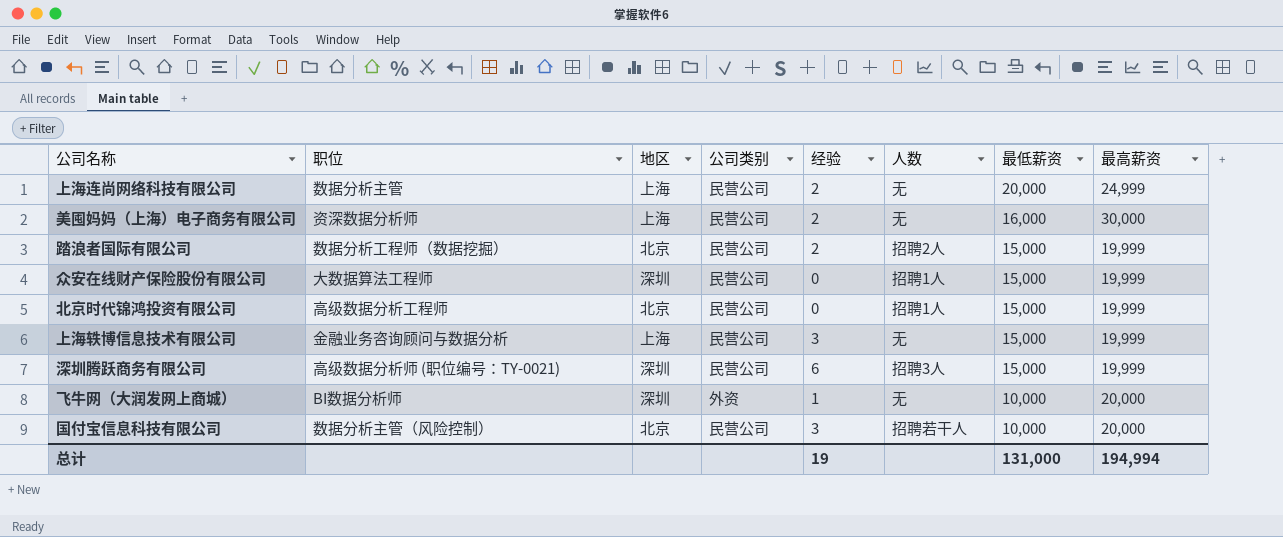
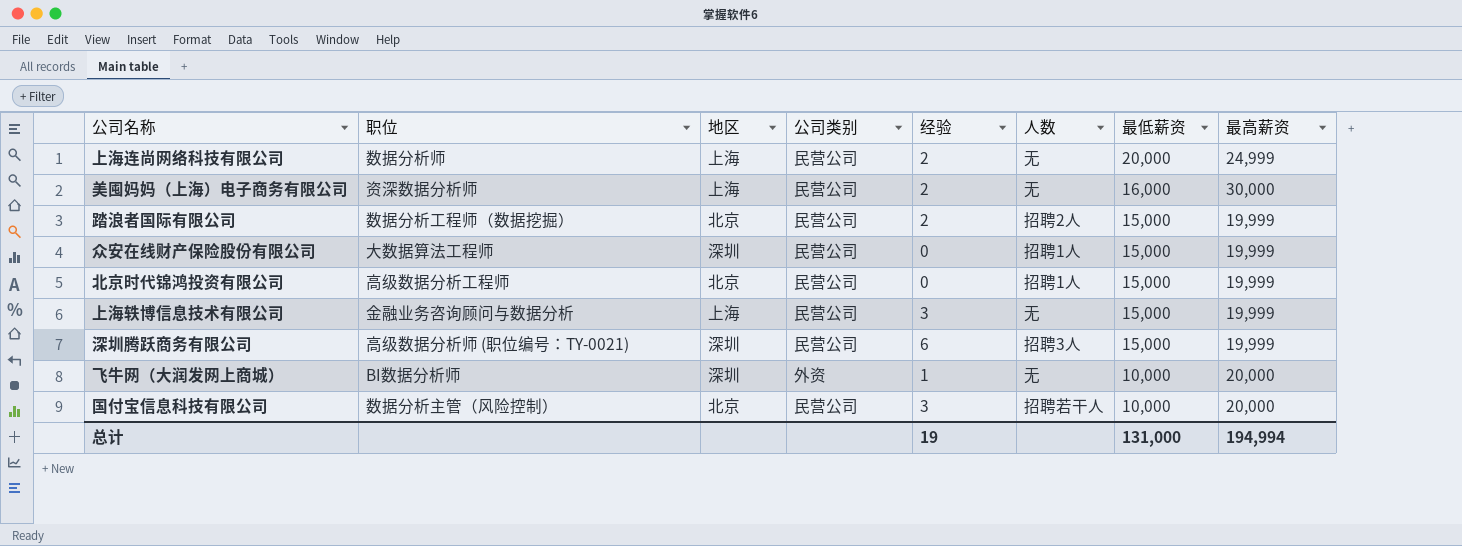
上海连尚网络科技有限公司 | 职位: 数据分析主管 -> 数据分析师

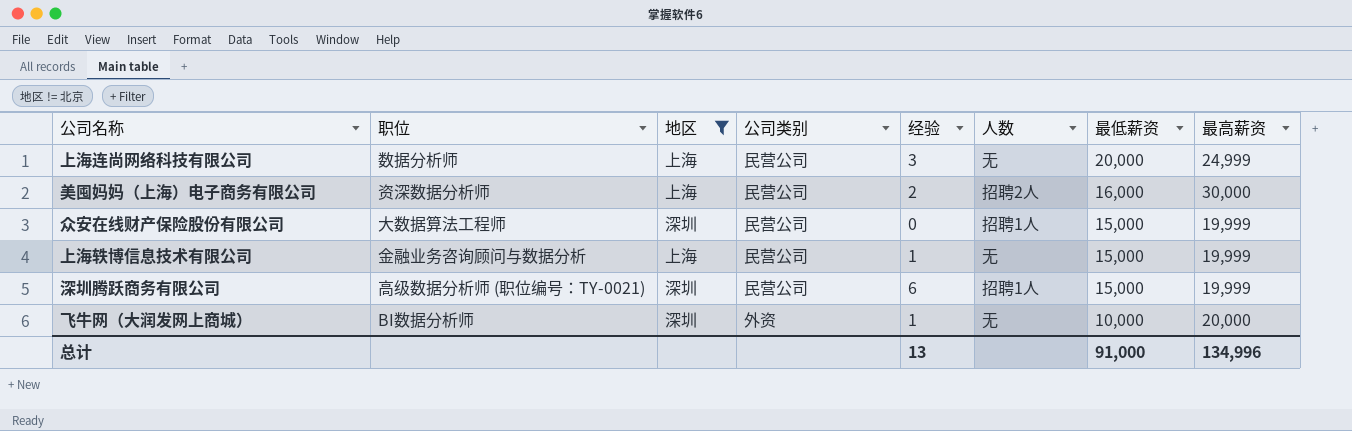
filter: none -> 地区 != 北京
上海连尚网络科技有限公司 | 经验: 2 -> 3
美囤妈妈（上海）电子商务有限公司 | 人数: 无 -> 招聘2人
上海轶博信息技术有限公司 | 经验: 3 -> 1
深圳腾跃商务有限公司 | 人数: 招聘3人 -> 招聘1人
总计 | 经验: 19 -> 13
总计 | 最低薪资: 131,000 -> 91,000
总计 | 最高薪资: 194,994 -> 134,996

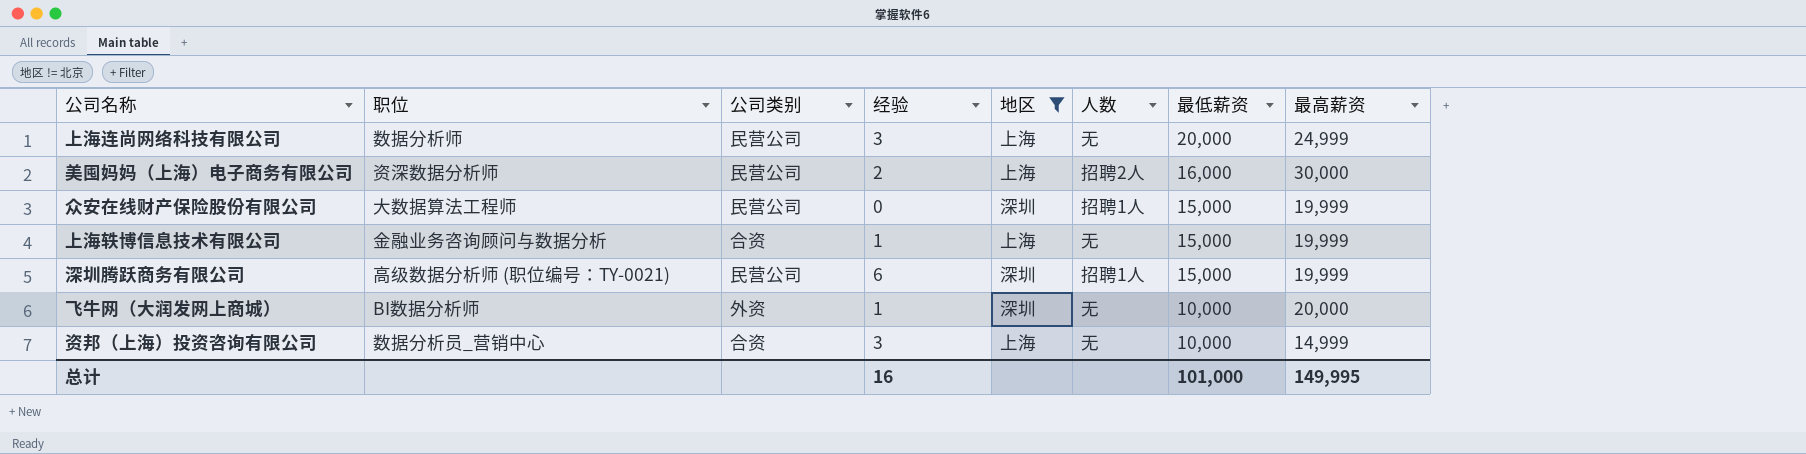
column 地区 | position: 3 -> 5
上海轶博信息技术有限公司 | 公司类别: 民营公司 -> 合资
row 资邦（上海）投资咨询有限公司: none -> 数据分析员_营销中心 | 合资 | 3 | 上海 | 无 | 10,000 | 14,999
总计 | 经验: 13 -> 16
总计 | 最低薪资: 91,000 -> 101,000
总计 | 最高薪资: 134,996 -> 149,995

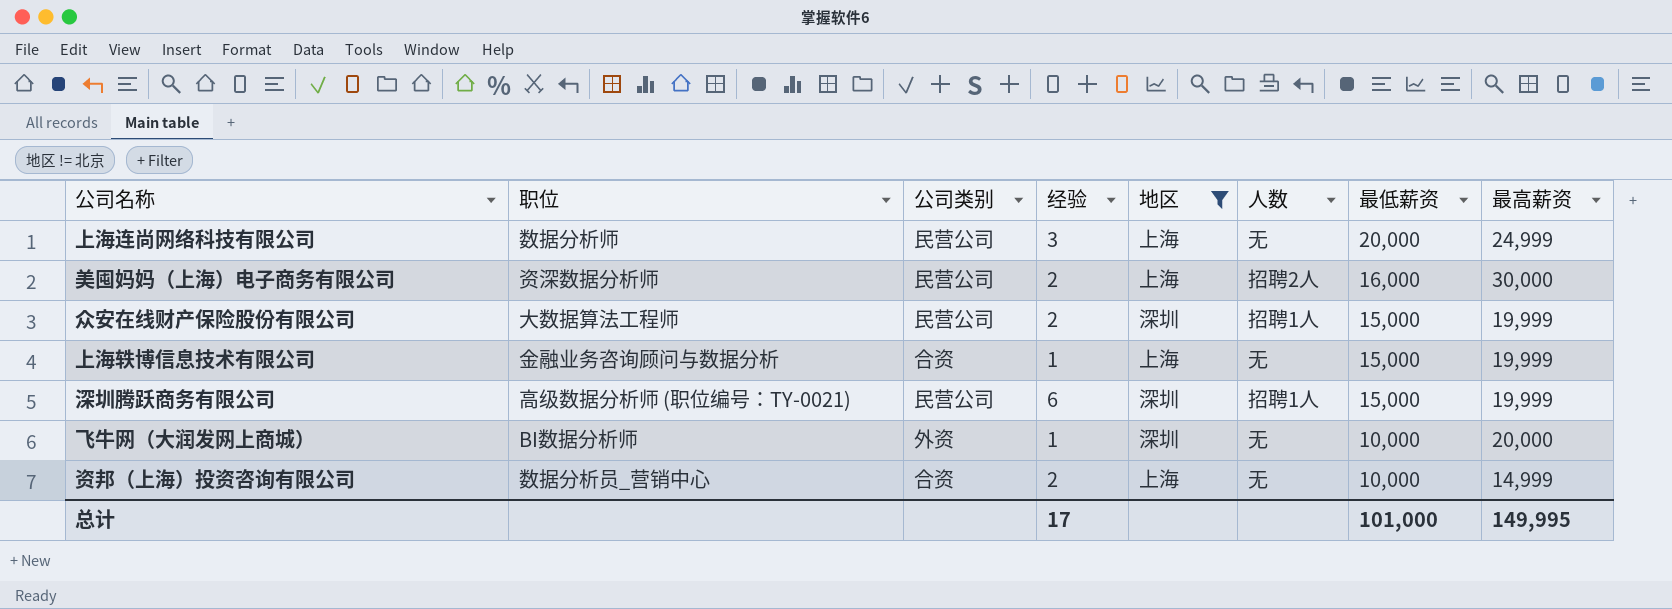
众安在线财产保险股份有限公司 | 经验: 0 -> 2
资邦（上海）投资咨询有限公司 | 经验: 3 -> 2
总计 | 经验: 16 -> 17

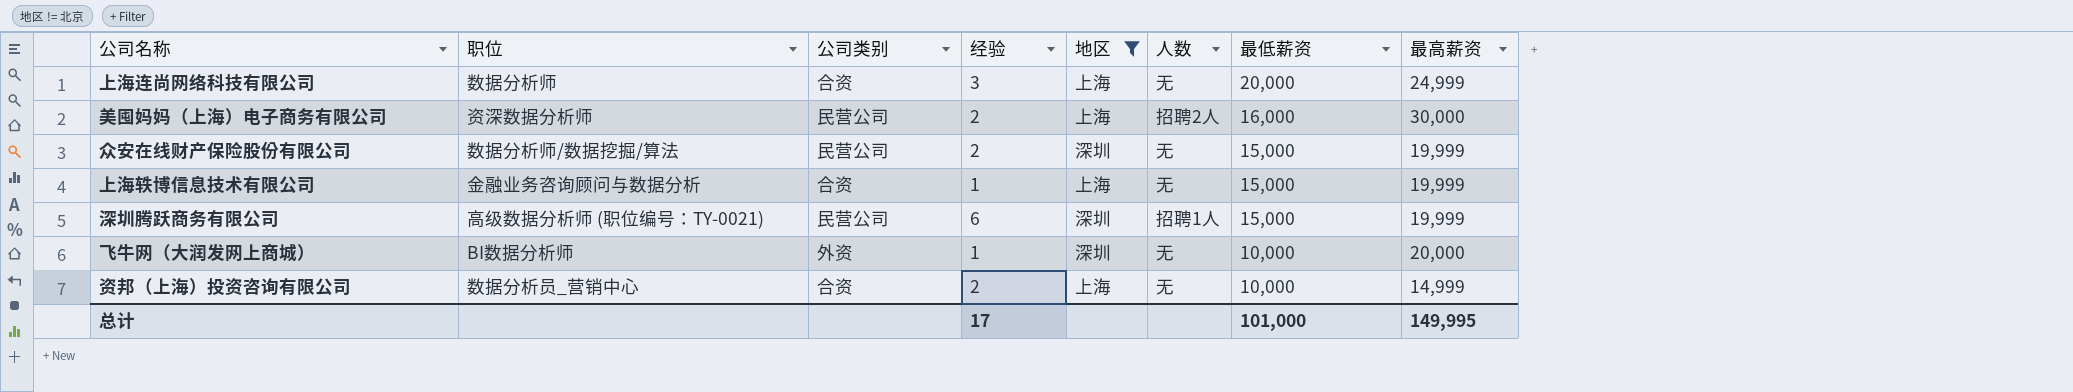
上海连尚网络科技有限公司 | 公司类别: 民营公司 -> 合资
众安在线财产保险股份有限公司 | 职位: 大数据算法工程师 -> 数据分析师/数据挖掘/算法
众安在线财产保险股份有限公司 | 人数: 招聘1人 -> 无

